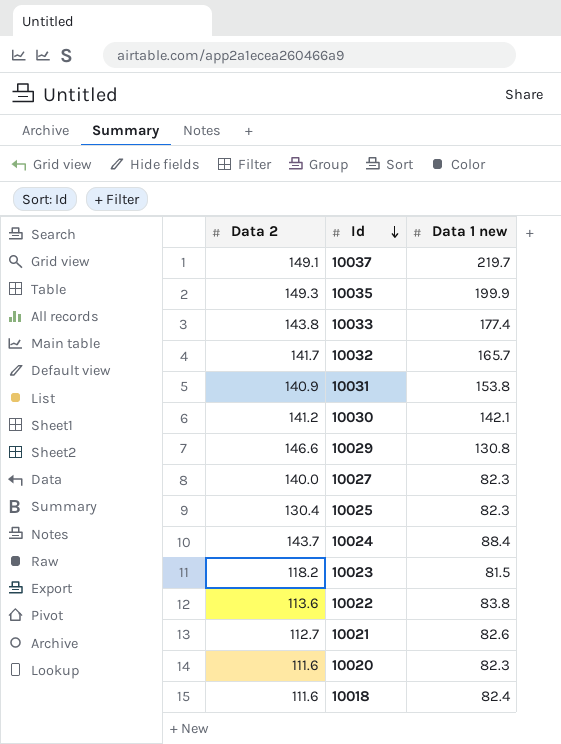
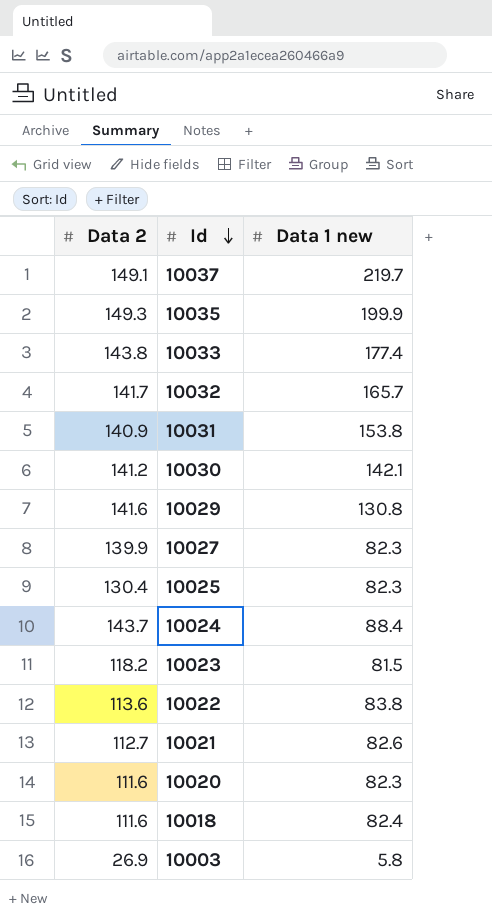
10029 | Data 2: 146.6 -> 141.6
10027 | Data 2: 140.0 -> 139.9
row 10003: none -> 26.9 | 5.8

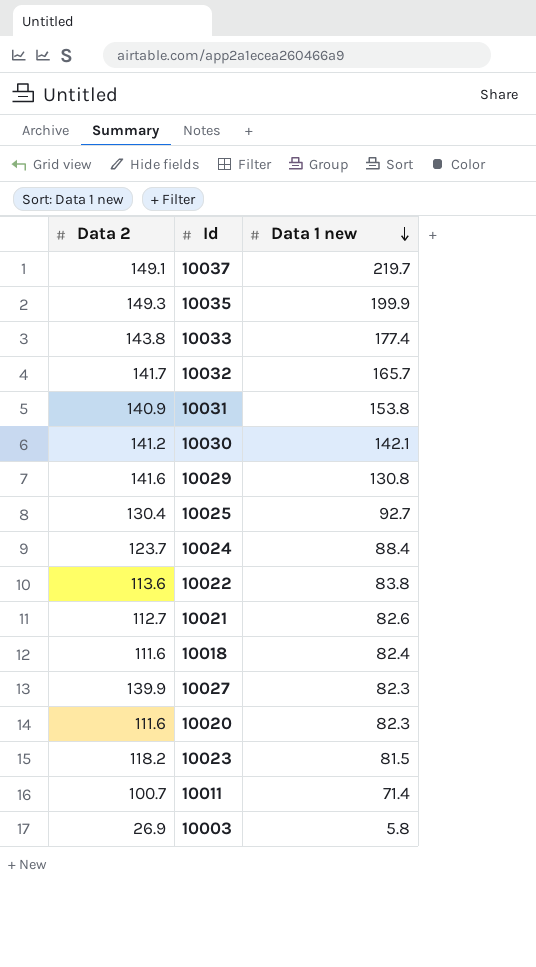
row order: Id descending -> Data 1 new descending
10025 | Data 1 new: 82.3 -> 92.7
10024 | Data 2: 143.7 -> 123.7
row 10011: none -> 100.7 | 71.4

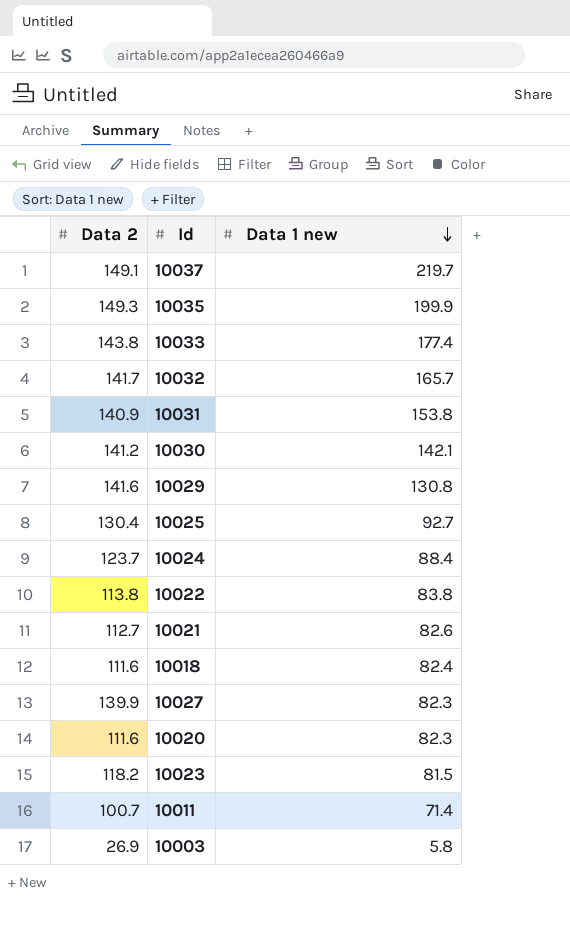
10022 | Data 2: 113.6 -> 113.8

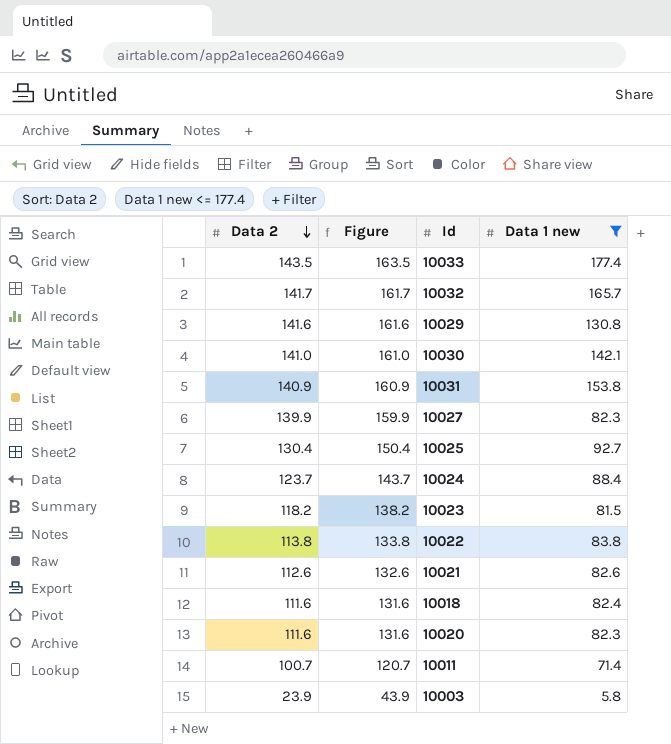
filter: none -> Data 1 new <= 177.4
row order: Data 1 new descending -> Data 2 descending
column Figure | formula: none -> [Data 2] + 20
10033 | Data 2: 143.8 -> 143.5
10030 | Data 2: 141.2 -> 141.0
10021 | Data 2: 112.7 -> 112.6
10003 | Data 2: 26.9 -> 23.9

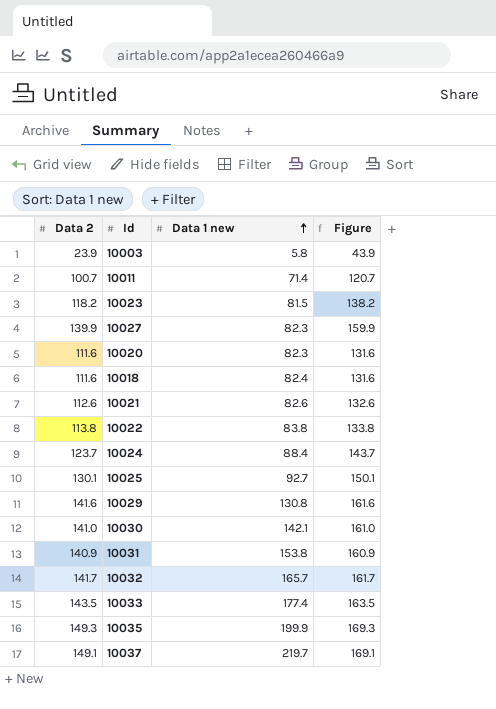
filter: Data 1 new <= 177.4 -> none
row order: Data 2 descending -> Data 1 new ascending
column Figure | position: 2 -> 4
10025 | Data 2: 130.4 -> 130.1
10025 | Figure: 150.4 -> 150.1

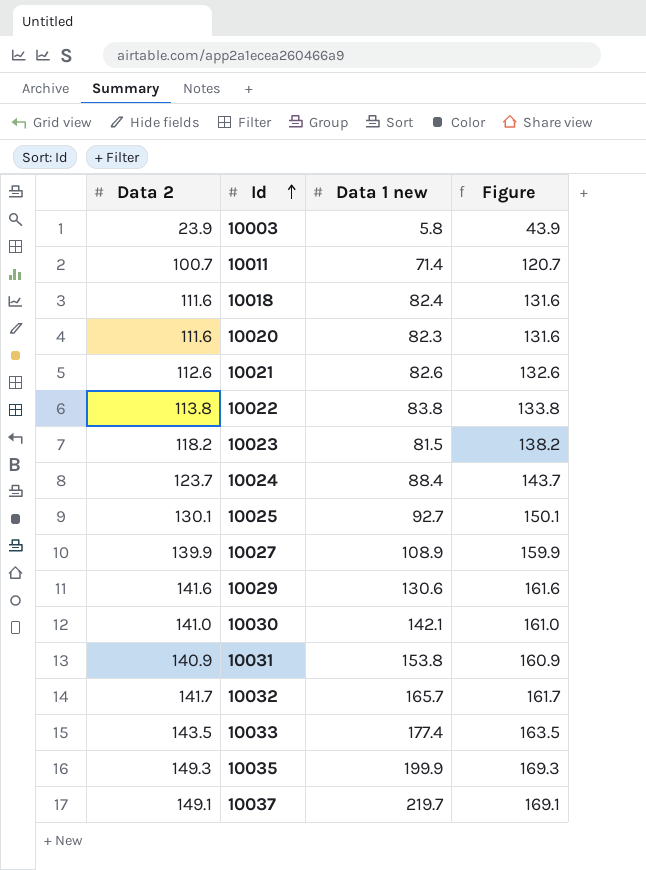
row order: Data 1 new ascending -> Id ascending
10027 | Data 1 new: 82.3 -> 108.9
10029 | Data 1 new: 130.8 -> 130.6

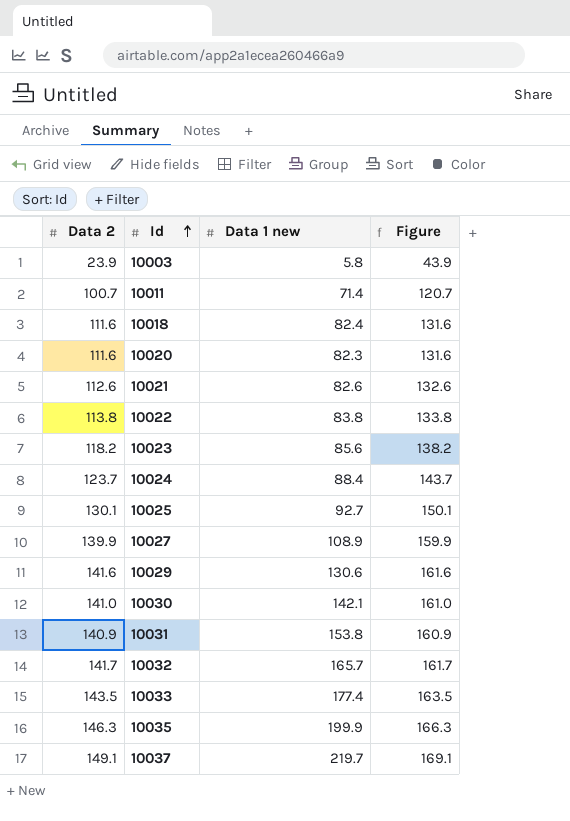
10023 | Data 1 new: 81.5 -> 85.6
10035 | Data 2: 149.3 -> 146.3
10035 | Figure: 169.3 -> 166.3

